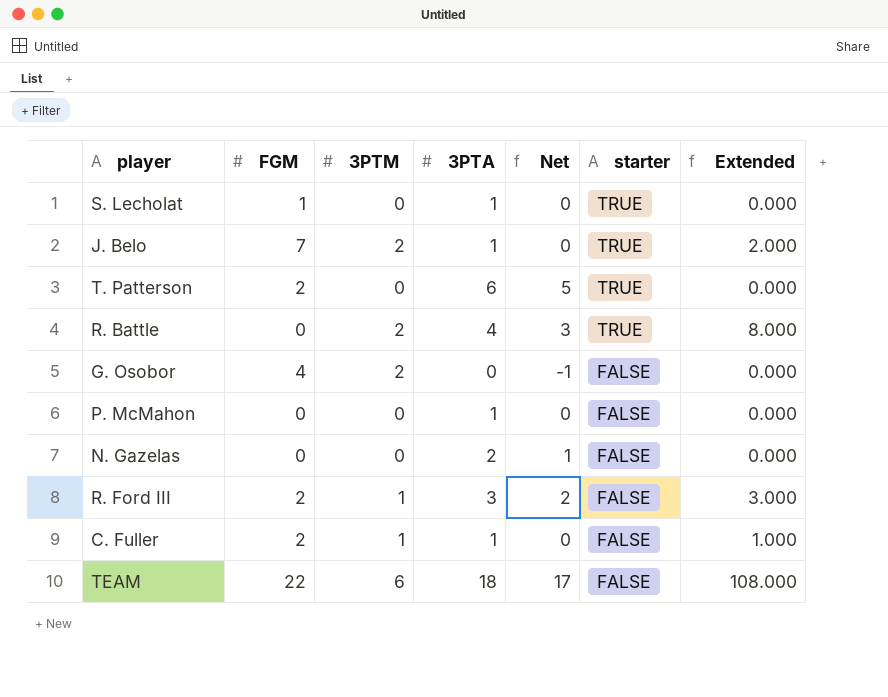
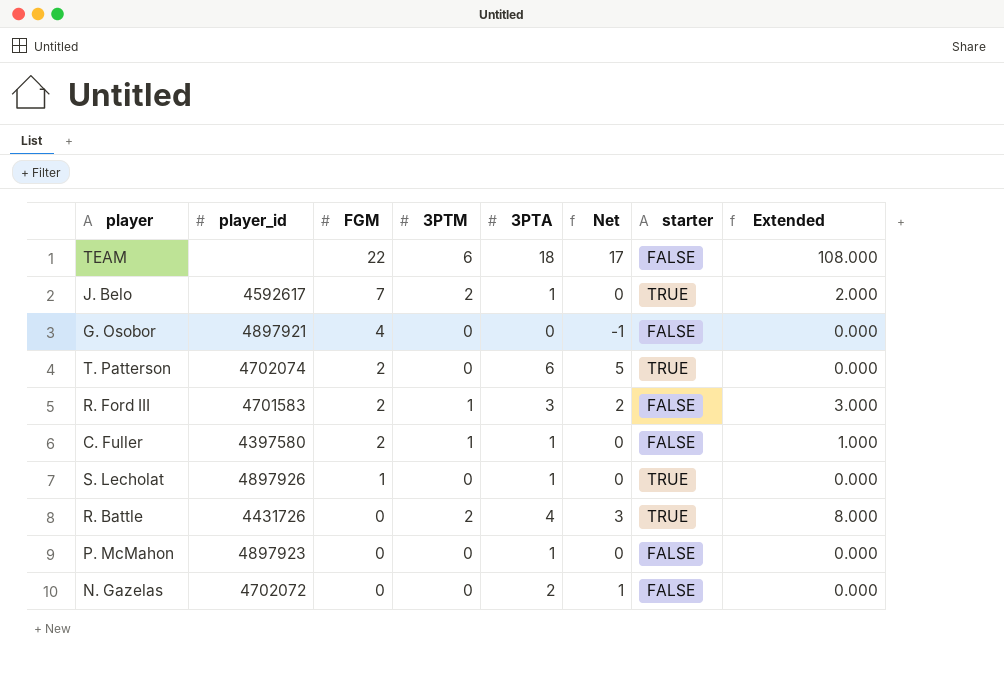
row order: starter descending -> FGM descending
column player_id | position: none -> 2
G. Osobor | 3PTM: 2 -> 0

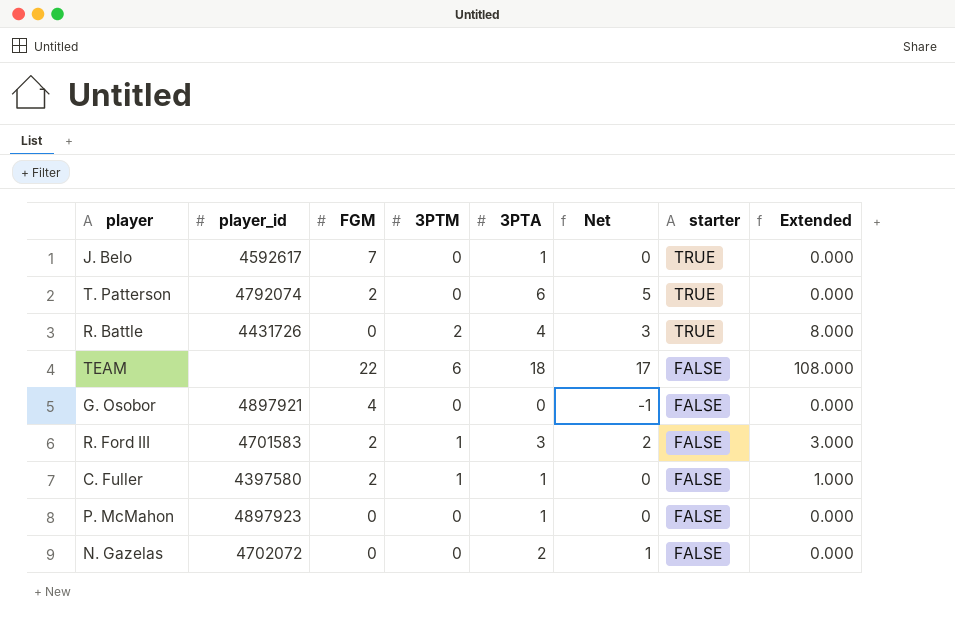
row order: FGM descending -> starter descending
row S. Lecholat: 4897926 | 1 | 0 | 1 | 0 | TRUE | 0.000 -> none
J. Belo | 3PTM: 2 -> 0
J. Belo | Extended: 2.000 -> 0.000
T. Patterson | player_id: 4702074 -> 4792074

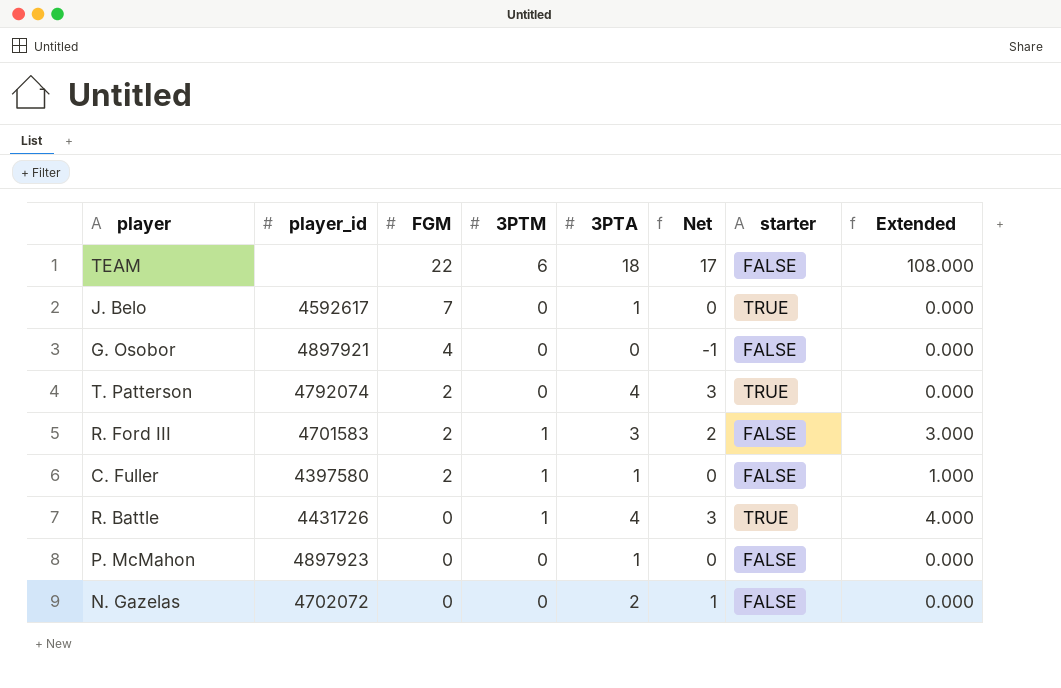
row order: starter descending -> FGM descending
T. Patterson | 3PTA: 6 -> 4
T. Patterson | Net: 5 -> 3
R. Battle | 3PTM: 2 -> 1
R. Battle | Extended: 8.000 -> 4.000

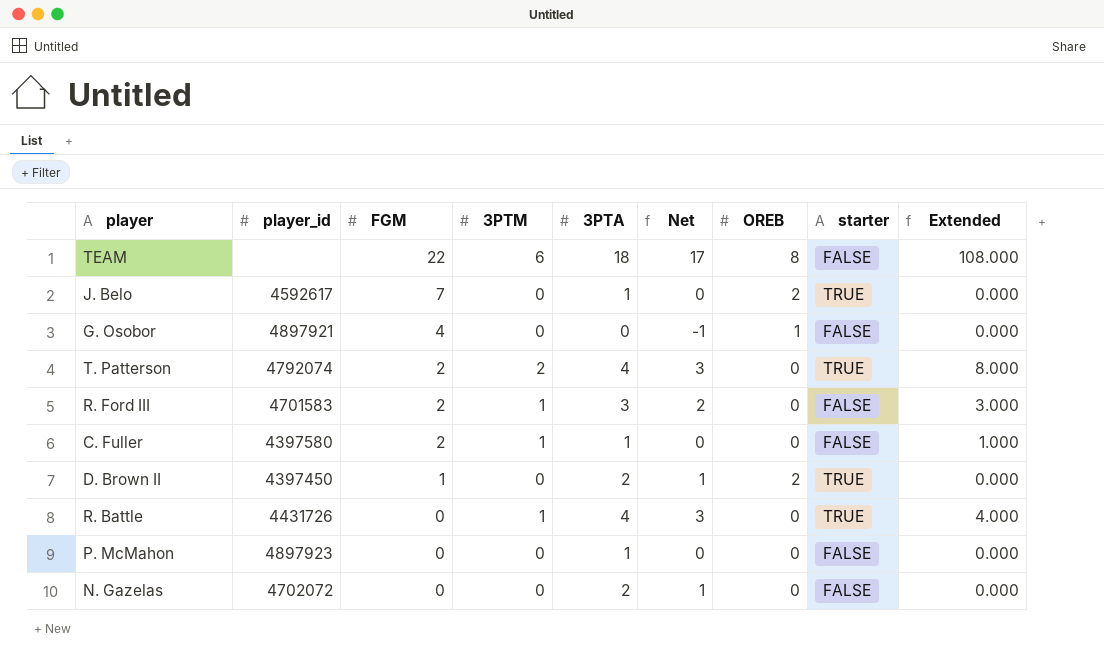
column OREB | position: none -> 7
T. Patterson | 3PTM: 0 -> 2
T. Patterson | Extended: 0.000 -> 8.000
row D. Brown II: none -> 4397450 | 1 | 0 | 2 | 1 | 2 | TRUE | 0.000

